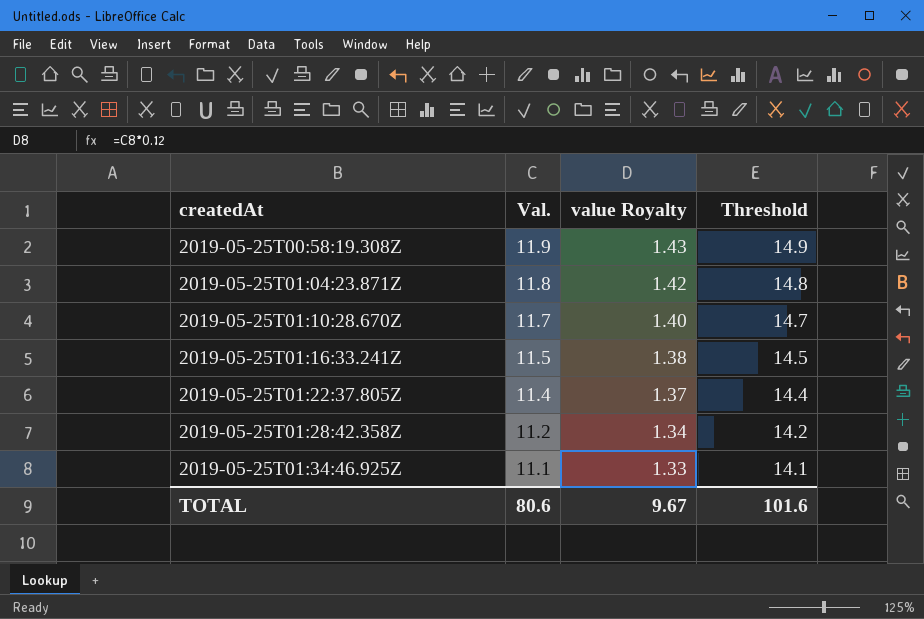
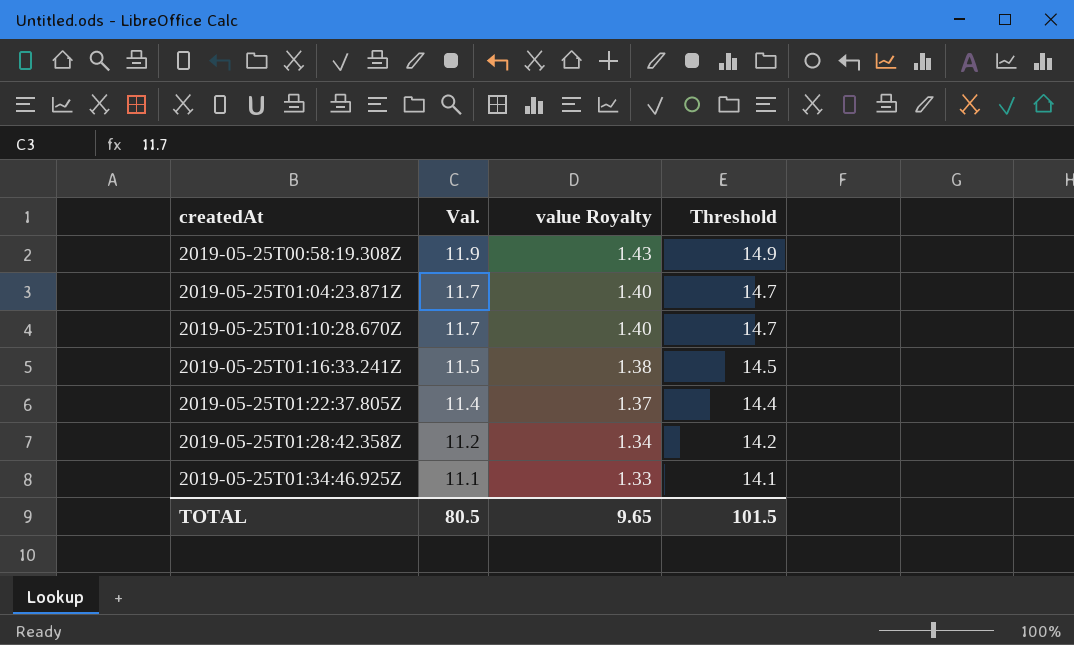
2019-05-25T01:04:23.871Z | Val.: 11.8 -> 11.7
2019-05-25T01:04:23.871Z | value Royalty: 1.42 -> 1.40
2019-05-25T01:04:23.871Z | Threshold: 14.8 -> 14.7
TOTAL | Val.: 80.6 -> 80.5
TOTAL | value Royalty: 9.67 -> 9.65
TOTAL | Threshold: 101.6 -> 101.5

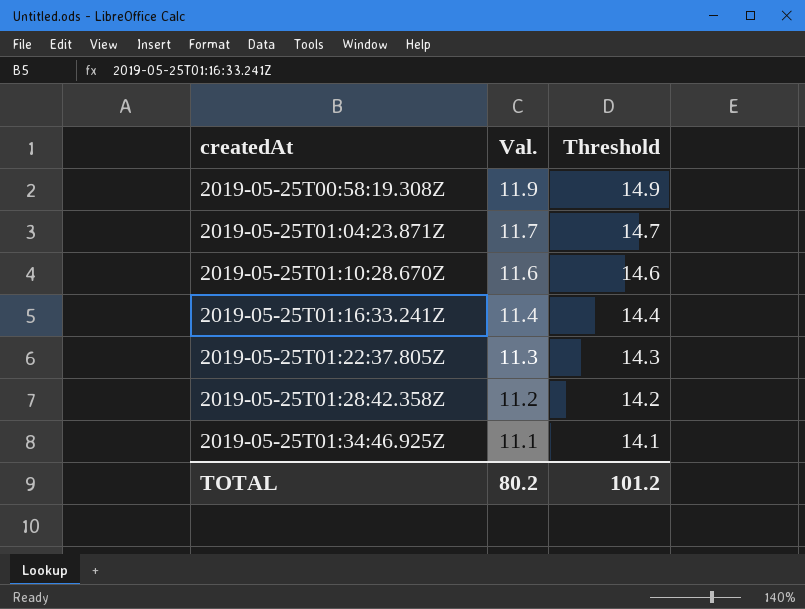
column value Royalty | formula: [Val.] * 0.12 -> none
2019-05-25T01:10:28.670Z | Val.: 11.7 -> 11.6
2019-05-25T01:10:28.670Z | Threshold: 14.7 -> 14.6
2019-05-25T01:16:33.241Z | Val.: 11.5 -> 11.4
2019-05-25T01:16:33.241Z | Threshold: 14.5 -> 14.4
2019-05-25T01:22:37.805Z | Val.: 11.4 -> 11.3
2019-05-25T01:22:37.805Z | Threshold: 14.4 -> 14.3
TOTAL | Val.: 80.5 -> 80.2
TOTAL | Threshold: 101.5 -> 101.2

